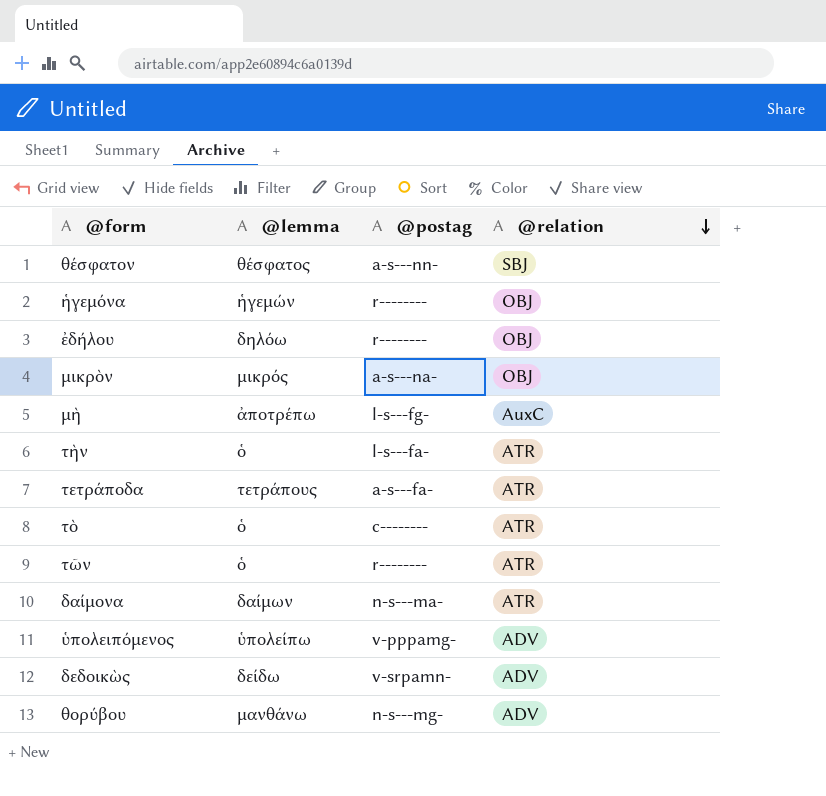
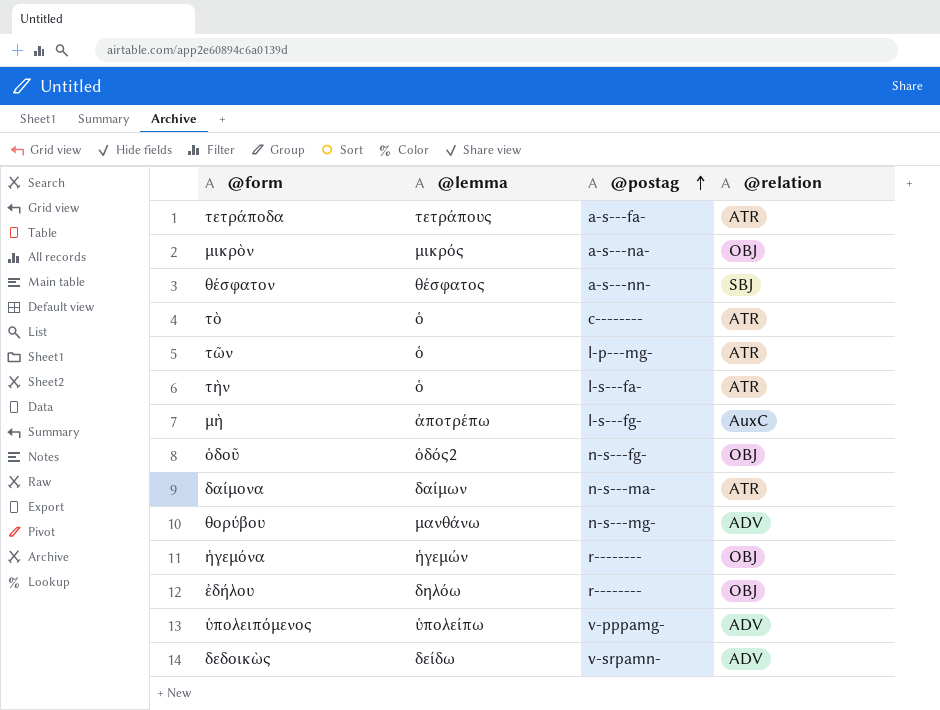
row order: @relation descending -> @postag ascending
τῶν | @postag: r-------- -> l-p---mg-
row ὁδοῦ: none -> ὁδός2 | n-s---fg- | OBJ

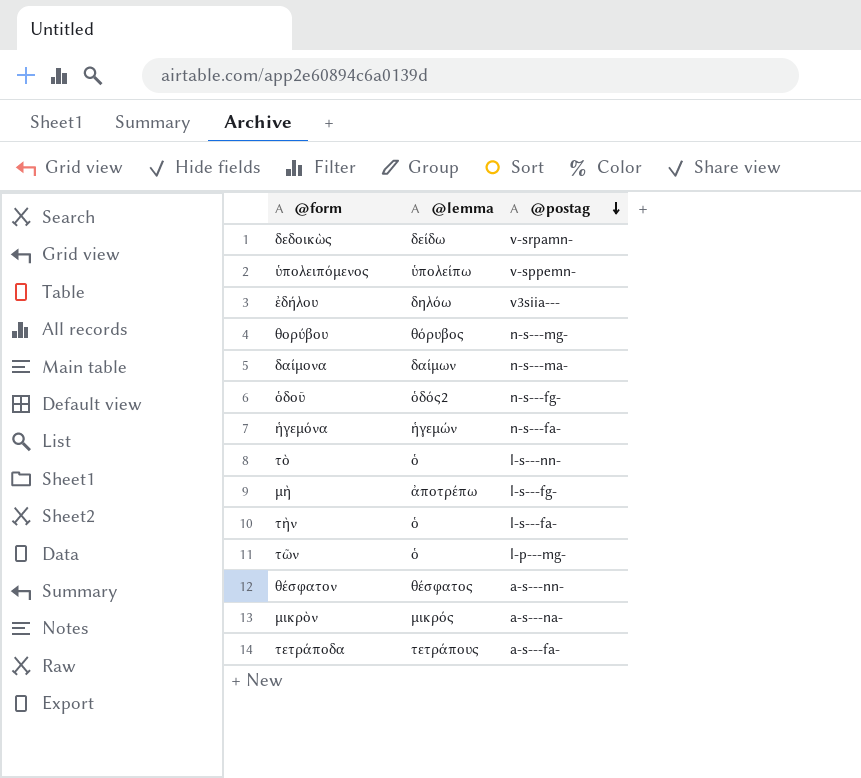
row order: @postag ascending -> @postag descending
column @relation | position: 4 -> none
ὑπολειπόμενος | @postag: v-pppamg- -> v-sppemn-
ἐδήλου | @postag: r-------- -> v3siia---
θορύβου | @lemma: μανθάνω -> θόρυβος
ἡγεμόνα | @postag: r-------- -> n-s---fa-
τὸ | @postag: c-------- -> l-s---nn-

